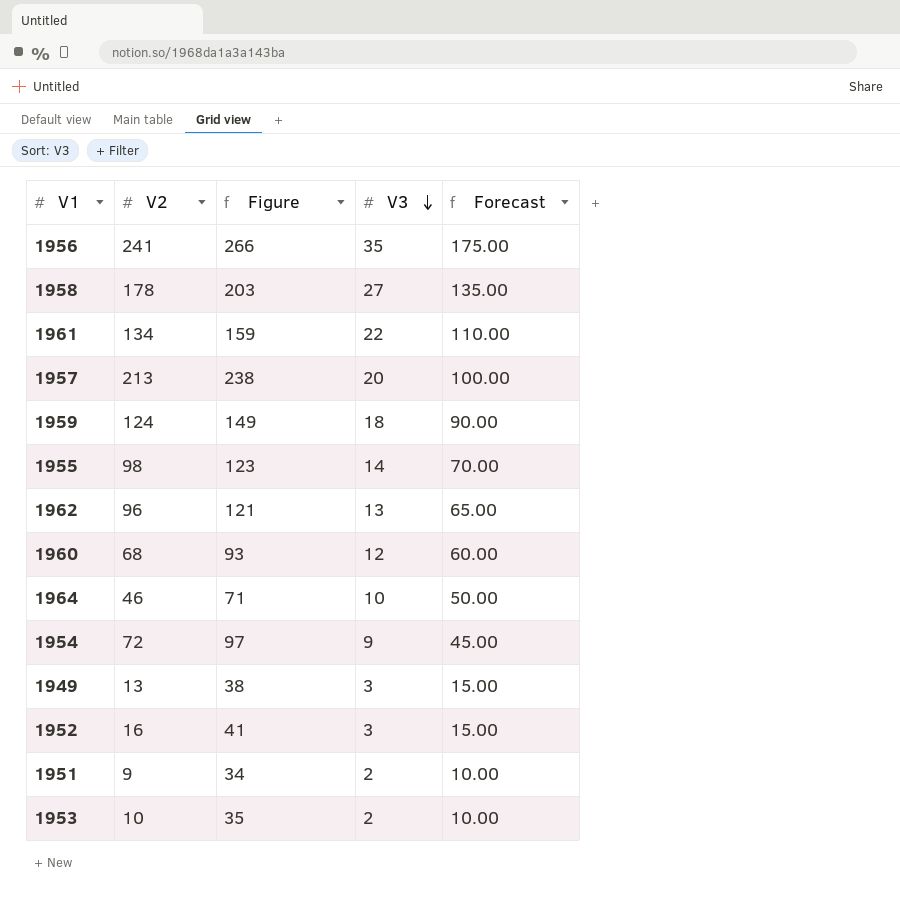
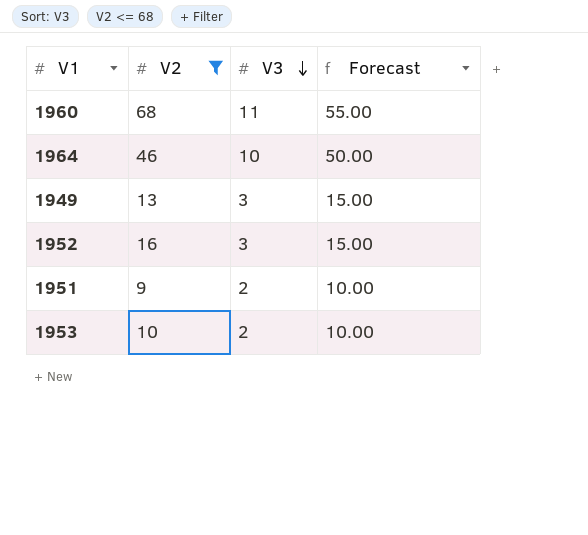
filter: none -> V2 <= 68
column Figure | formula: [V2] + 25 -> none
1960 | V3: 12 -> 11
1960 | Forecast: 60.00 -> 55.00

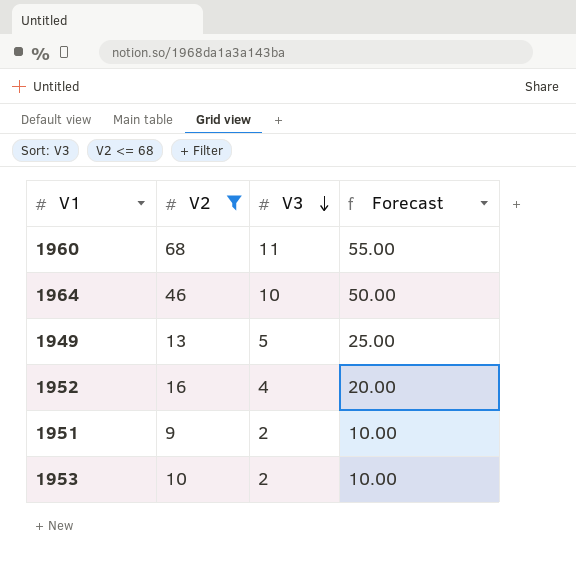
1949 | V3: 3 -> 5
1949 | Forecast: 15.00 -> 25.00
1952 | V3: 3 -> 4
1952 | Forecast: 15.00 -> 20.00

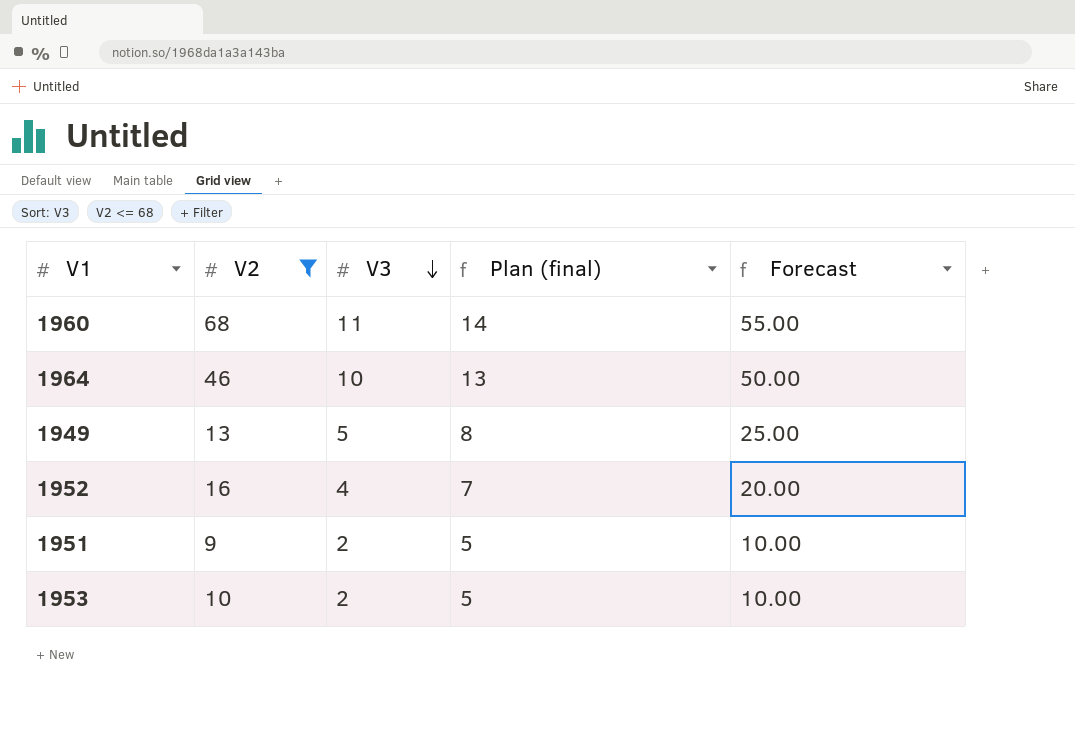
column Plan (final) | formula: none -> [V3] + 3

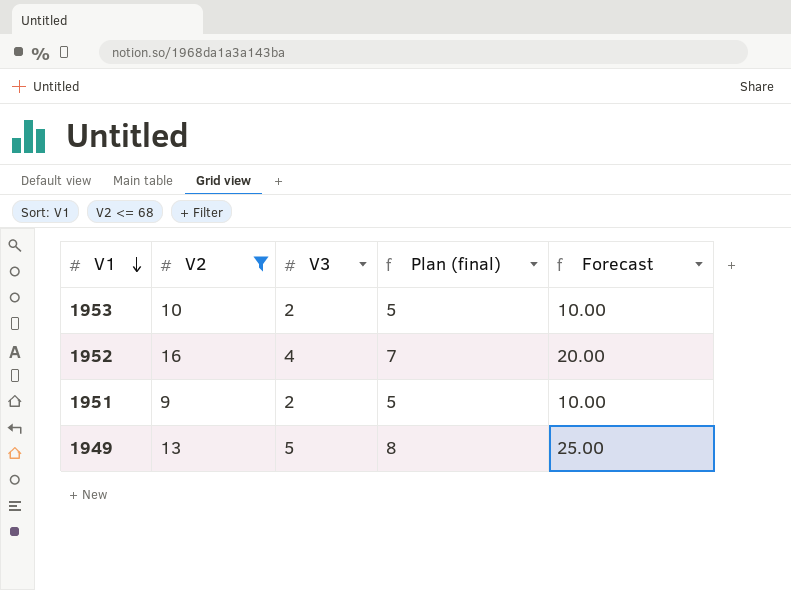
row order: V3 descending -> V1 descending
row 1960: 68 | 11 | 14 | 55.00 -> none
row 1964: 46 | 10 | 13 | 50.00 -> none

